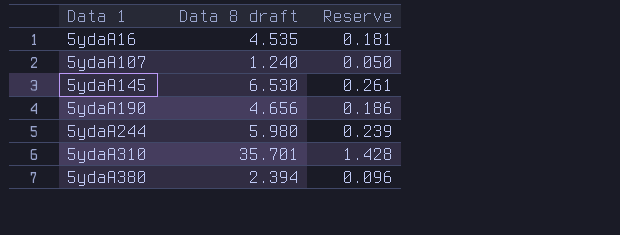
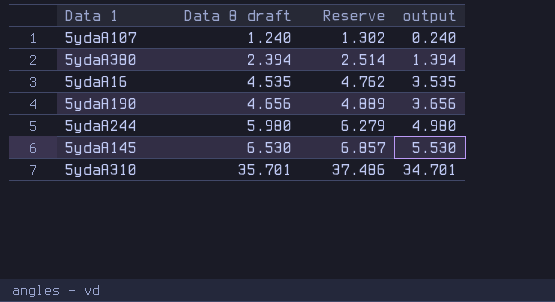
row order: Data 1 ascending -> Data 8 draft ascending
column Reserve | formula: [Data 8 draft] * 0.04 -> [Data 8 draft] * 1.05
column output | formula: none -> [Data 8 draft] - 1

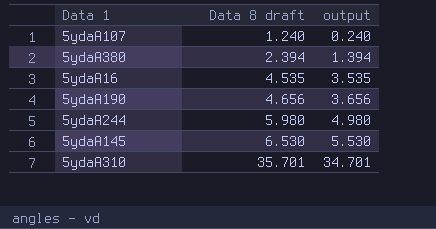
column Reserve | formula: [Data 8 draft] * 1.05 -> none

